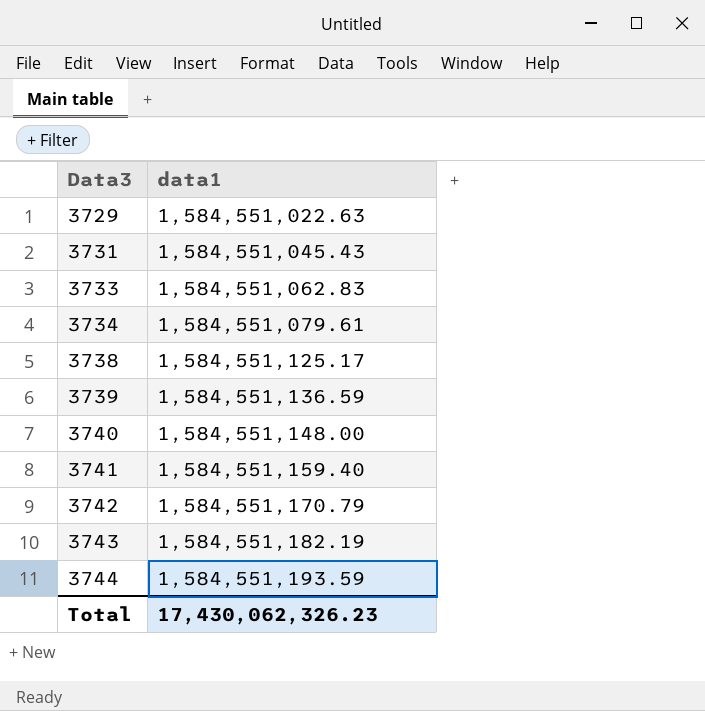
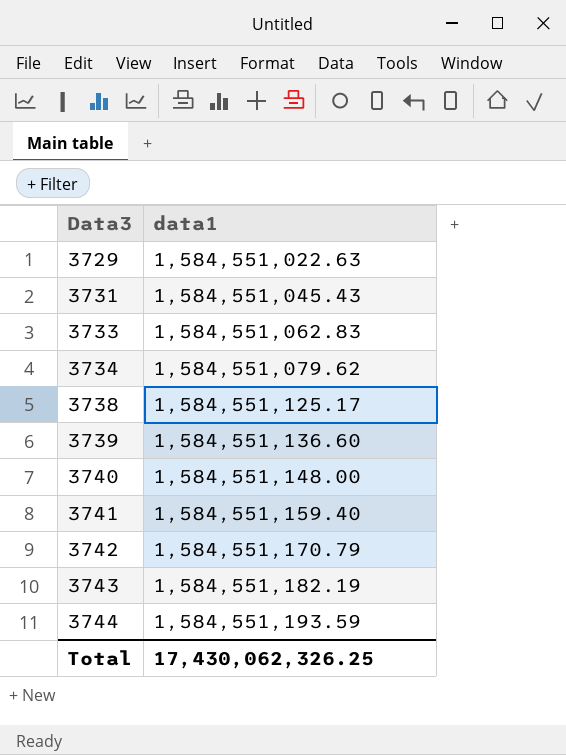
3734 | data1: 1,584,551,079.61 -> 1,584,551,079.62
3739 | data1: 1,584,551,136.59 -> 1,584,551,136.60
Total | data1: 17,430,062,326.23 -> 17,430,062,326.25

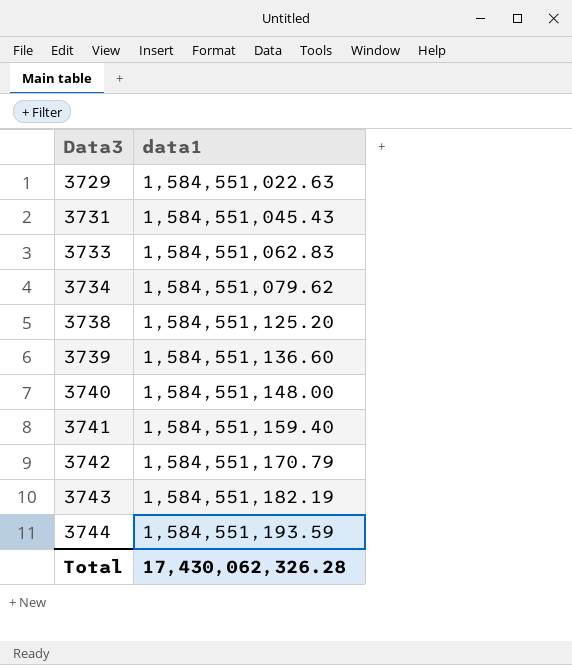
3738 | data1: 1,584,551,125.17 -> 1,584,551,125.20
Total | data1: 17,430,062,326.25 -> 17,430,062,326.28

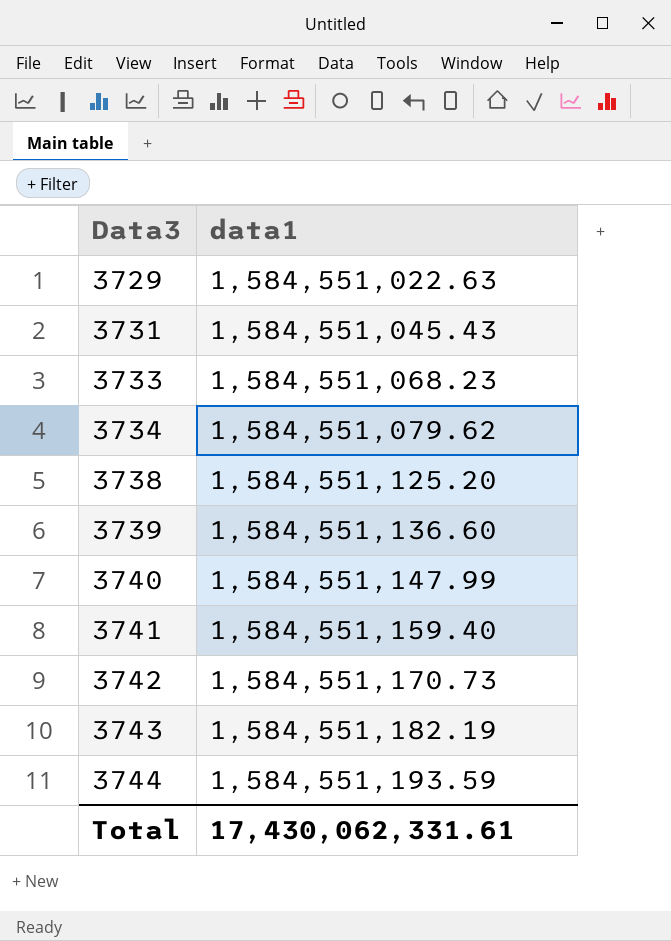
3733 | data1: 1,584,551,062.83 -> 1,584,551,068.23
3740 | data1: 1,584,551,148.00 -> 1,584,551,147.99
3742 | data1: 1,584,551,170.79 -> 1,584,551,170.73
Total | data1: 17,430,062,326.28 -> 17,430,062,331.61

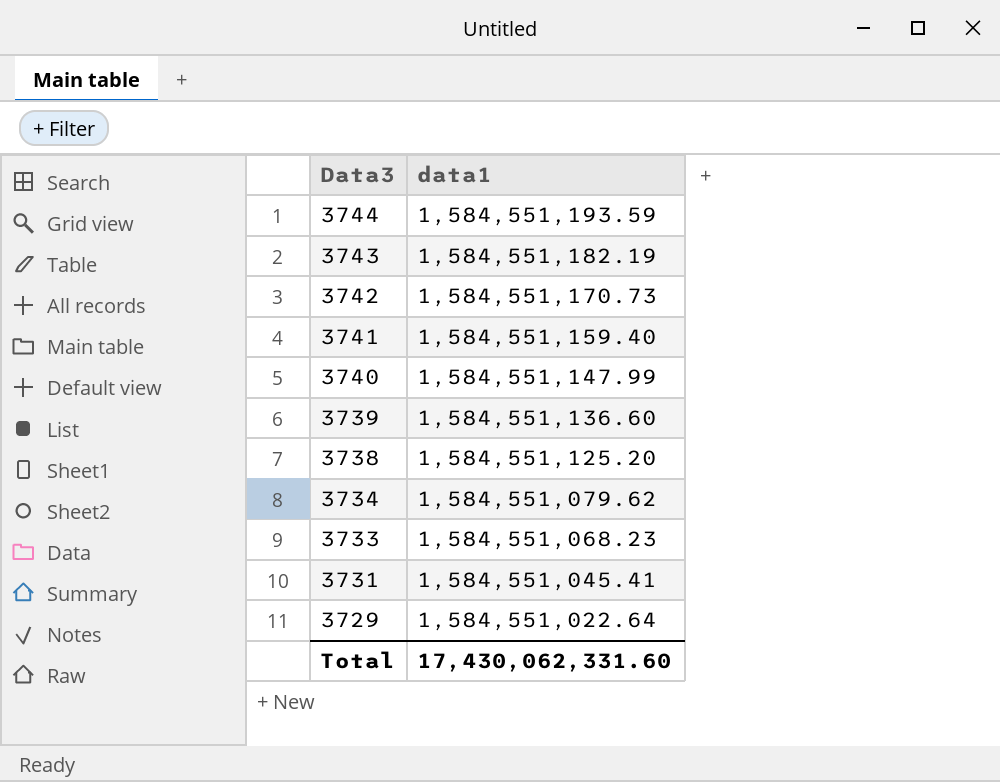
row order: Data3 ascending -> Data3 descending
3731 | data1: 1,584,551,045.43 -> 1,584,551,045.41
3729 | data1: 1,584,551,022.63 -> 1,584,551,022.64
Total | data1: 17,430,062,331.61 -> 17,430,062,331.60

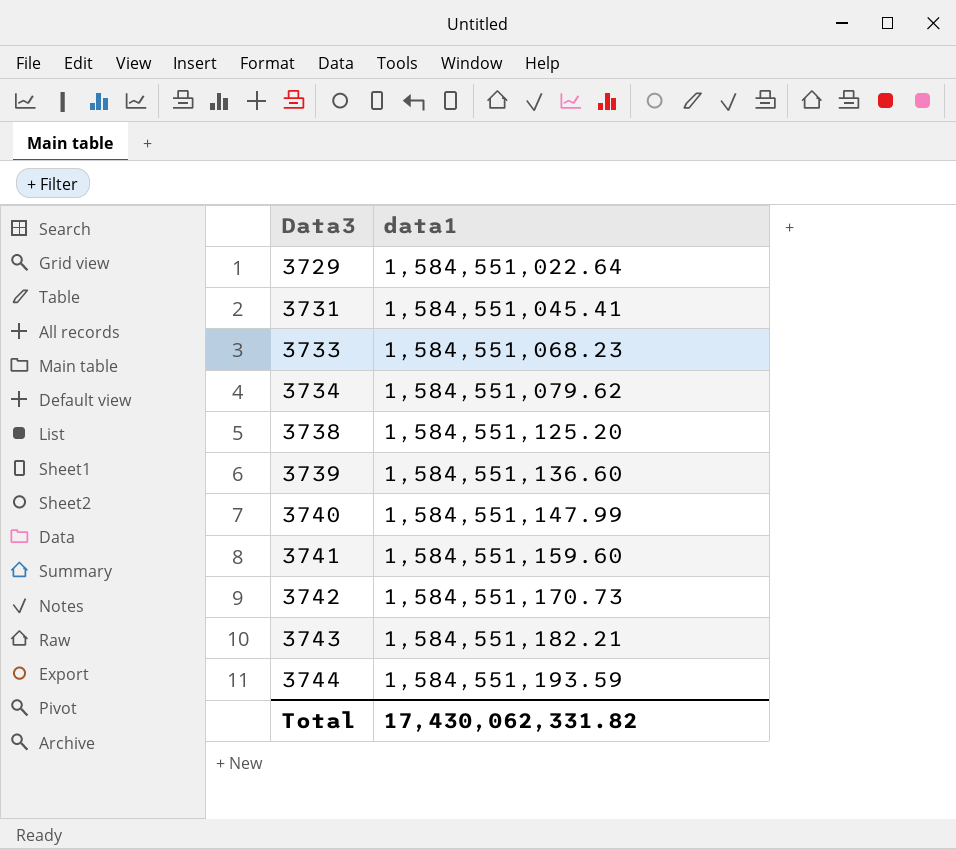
row order: Data3 descending -> Data3 ascending
3741 | data1: 1,584,551,159.40 -> 1,584,551,159.60
3743 | data1: 1,584,551,182.19 -> 1,584,551,182.21
Total | data1: 17,430,062,331.60 -> 17,430,062,331.82

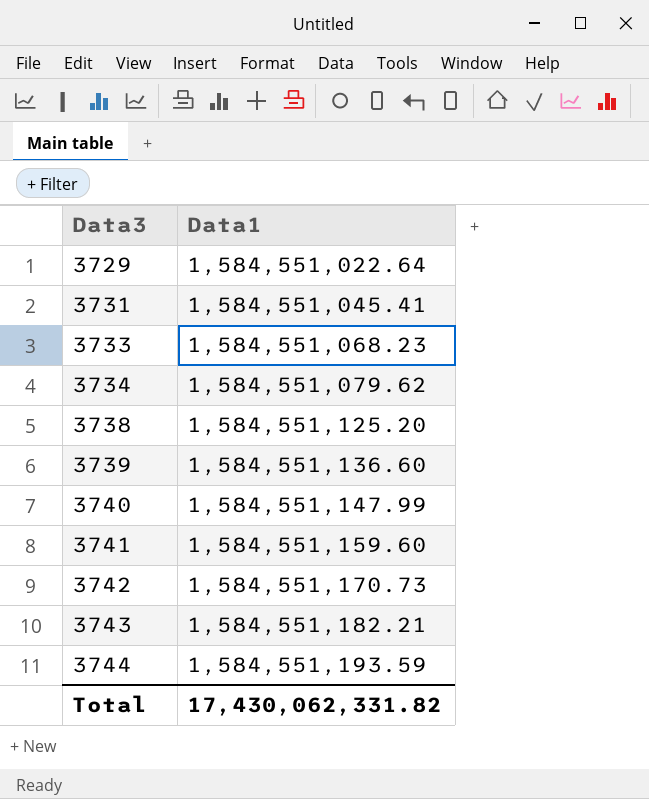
column name: data1 -> Data1

